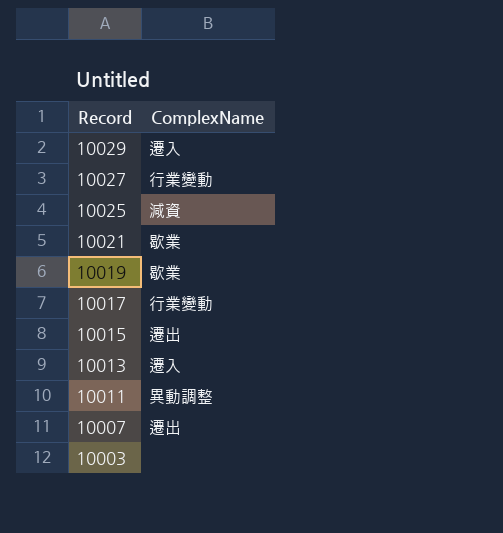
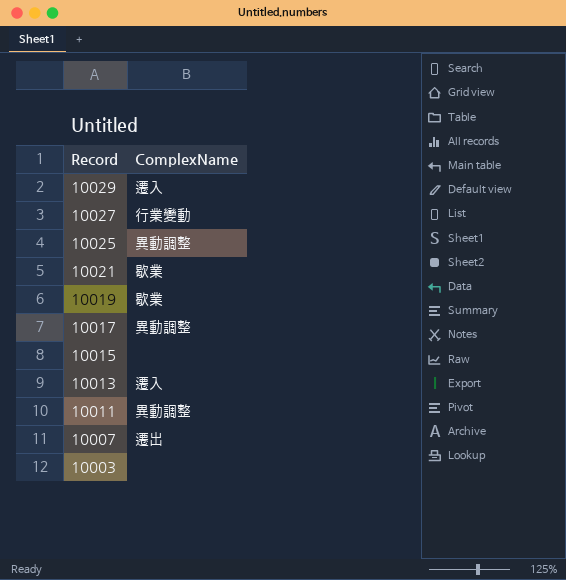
10025 | ComplexName: 減資 -> 異動調整
10017 | ComplexName: 行業變動 -> 異動調整
10015 | ComplexName: 遷出 -> none

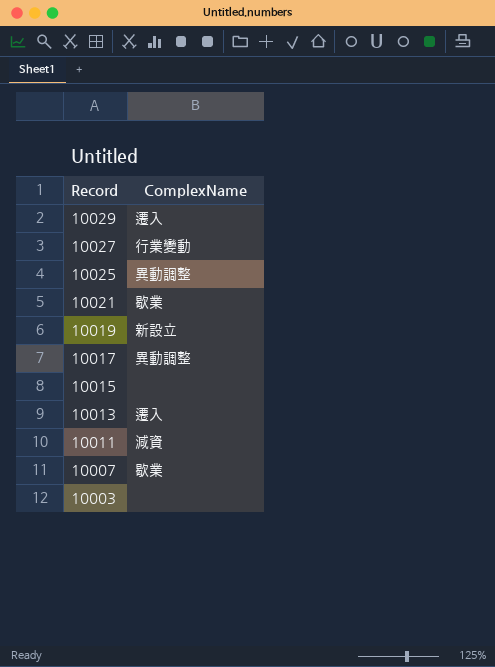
10019 | ComplexName: 歇業 -> 新設立
10011 | ComplexName: 異動調整 -> 減資
10007 | ComplexName: 遷出 -> 歇業

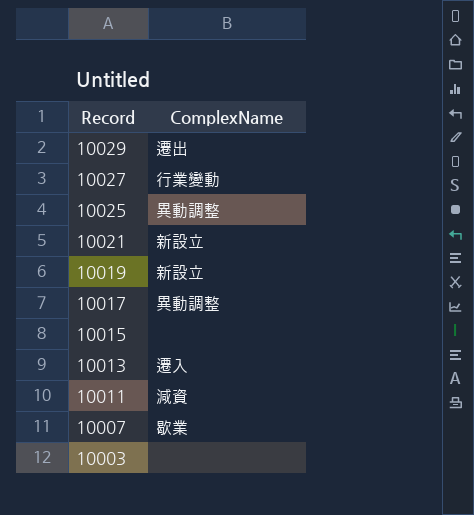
10029 | ComplexName: 遷入 -> 遷出
10021 | ComplexName: 歇業 -> 新設立

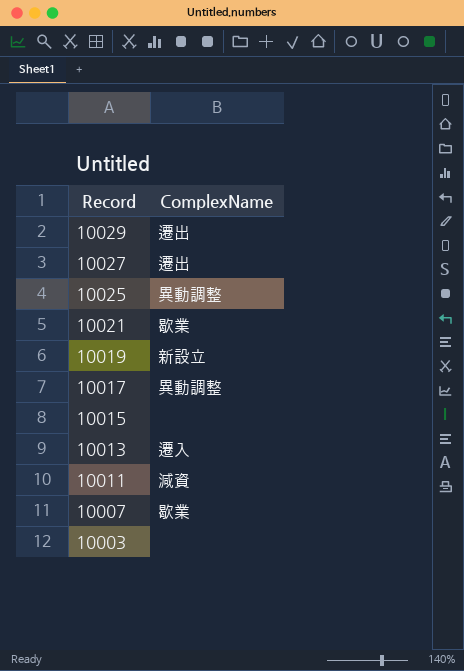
10027 | ComplexName: 行業變動 -> 遷出
10021 | ComplexName: 新設立 -> 歇業

